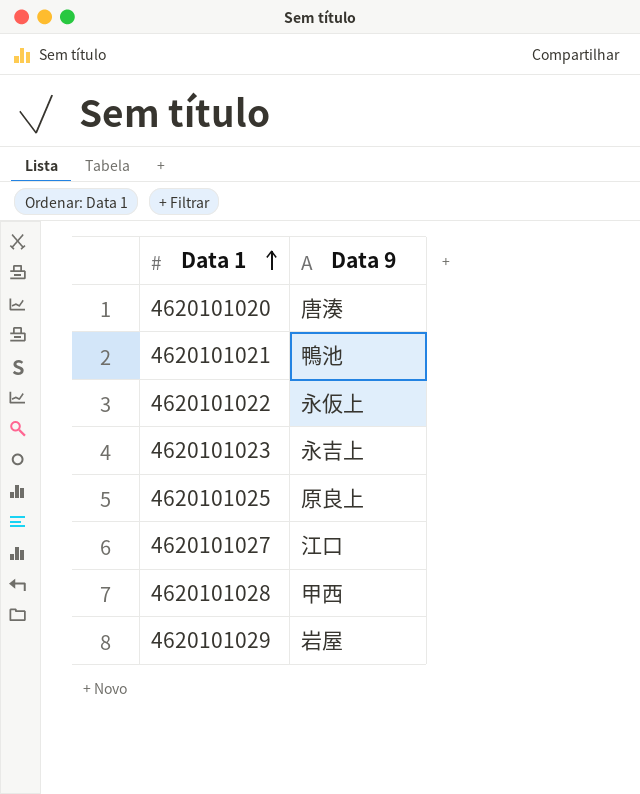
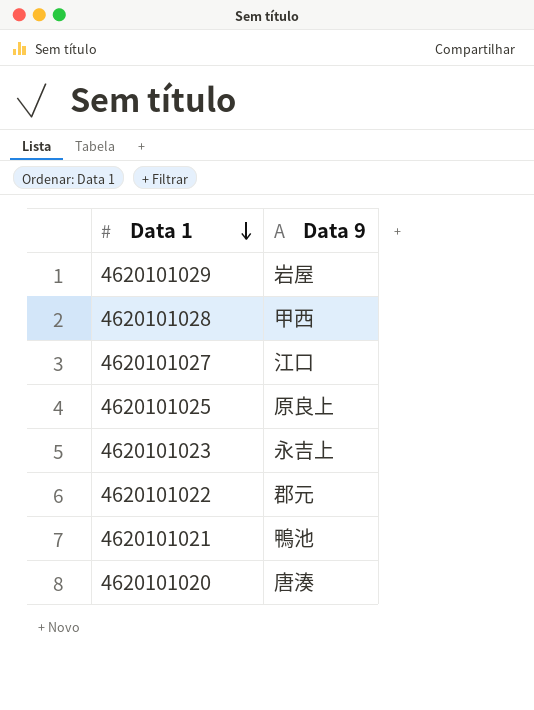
row order: Data 1 ascending -> Data 1 descending
4620101022 | Data 9: 永仮上 -> 郡元

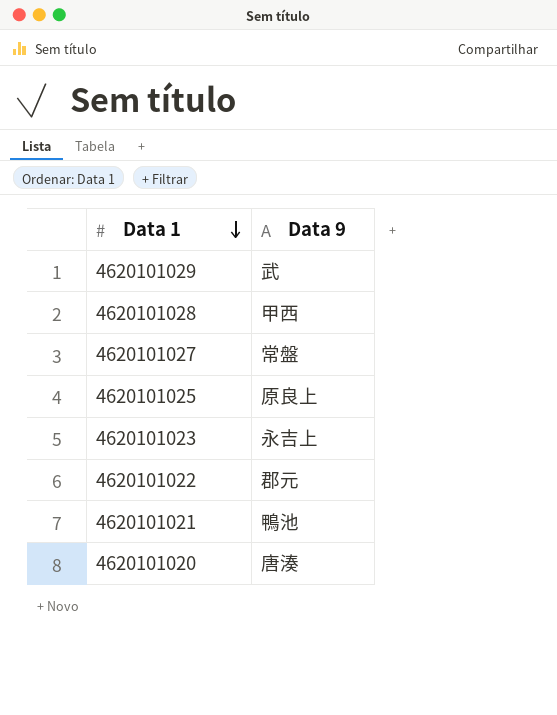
4620101029 | Data 9: 岩屋 -> 武
4620101027 | Data 9: 江口 -> 常盤

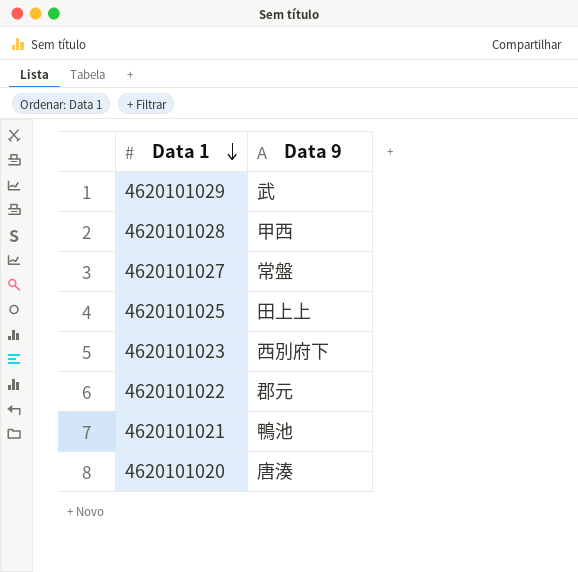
4620101025 | Data 9: 原良上 -> 田上上
4620101023 | Data 9: 永吉上 -> 西別府下

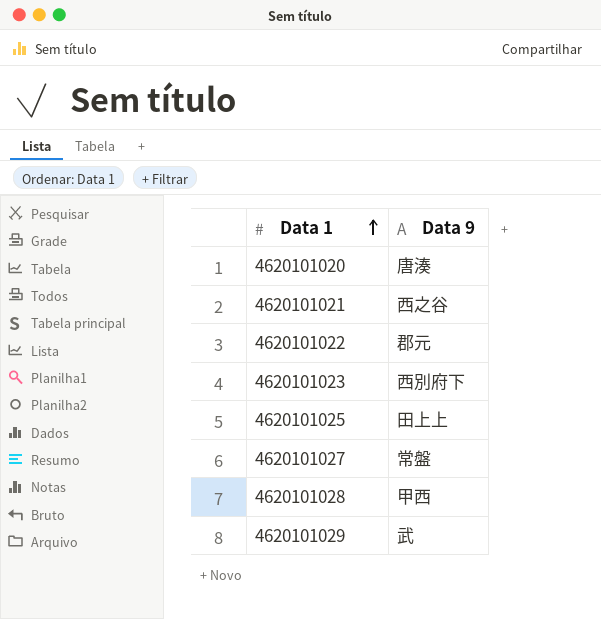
row order: Data 1 descending -> Data 1 ascending
4620101021 | Data 9: 鴨池 -> 西之谷

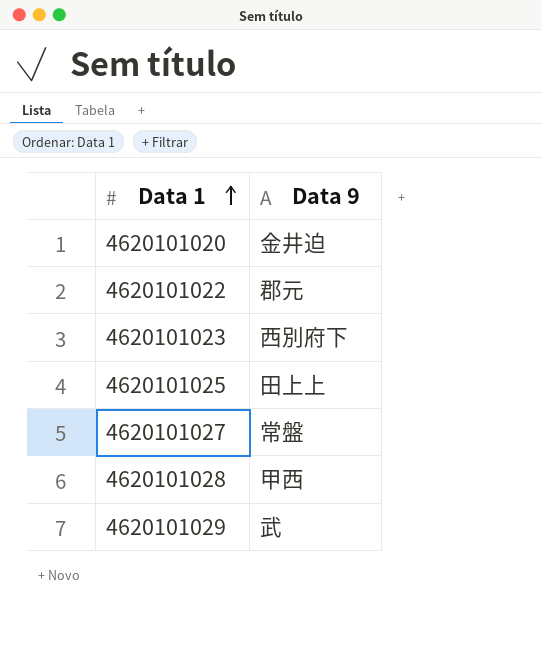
row 4620101021: 西之谷 -> none
4620101020 | Data 9: 唐湊 -> 金井迫

